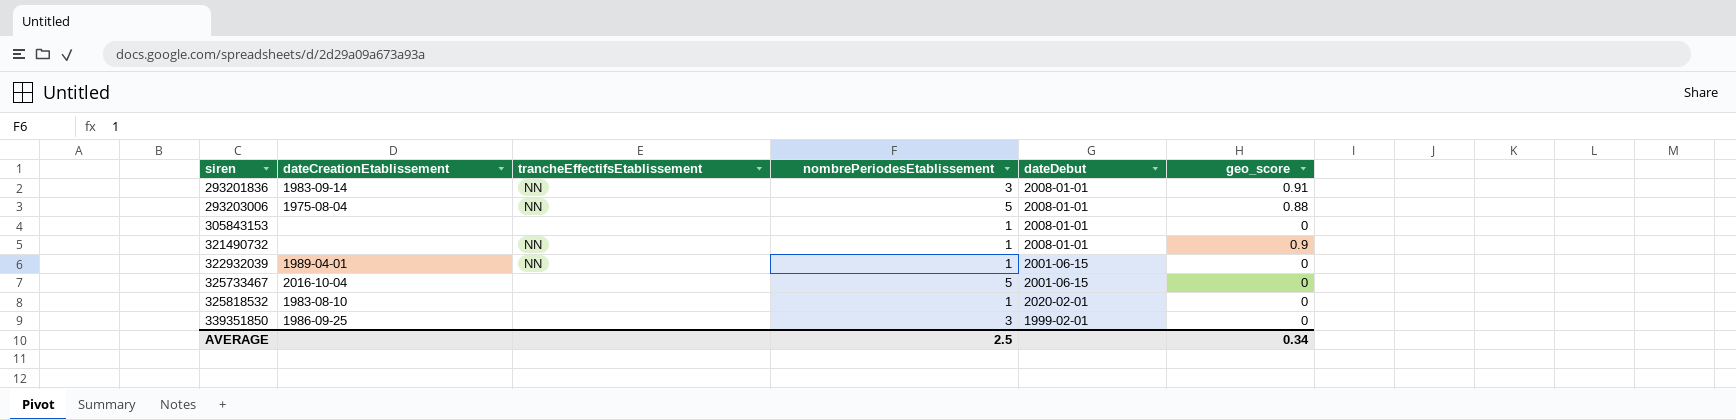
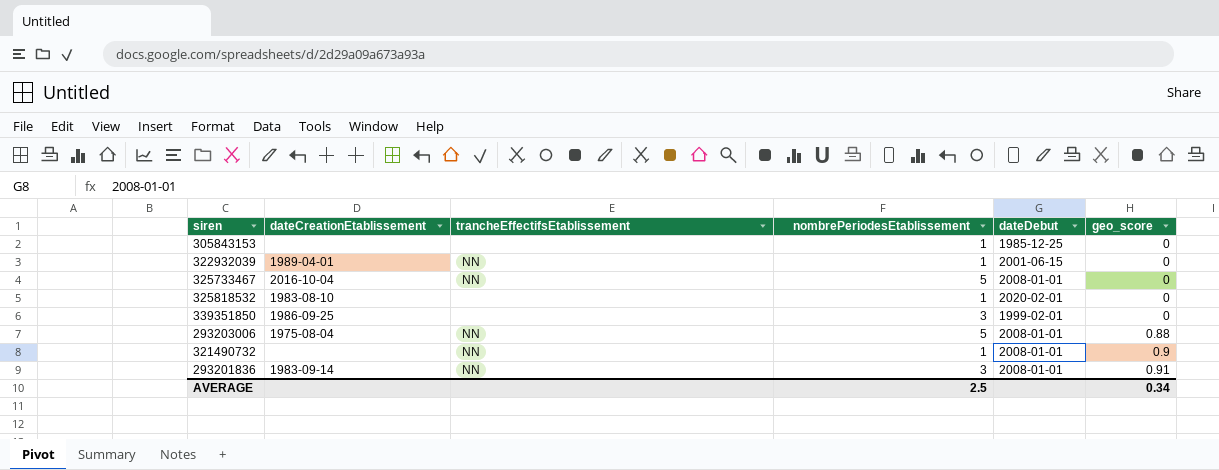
row order: siren ascending -> geo_score ascending
305843153 | dateDebut: 2008-01-01 -> 1985-12-25
325733467 | trancheEffectifsEtablissement: none -> NN
325733467 | dateDebut: 2001-06-15 -> 2008-01-01

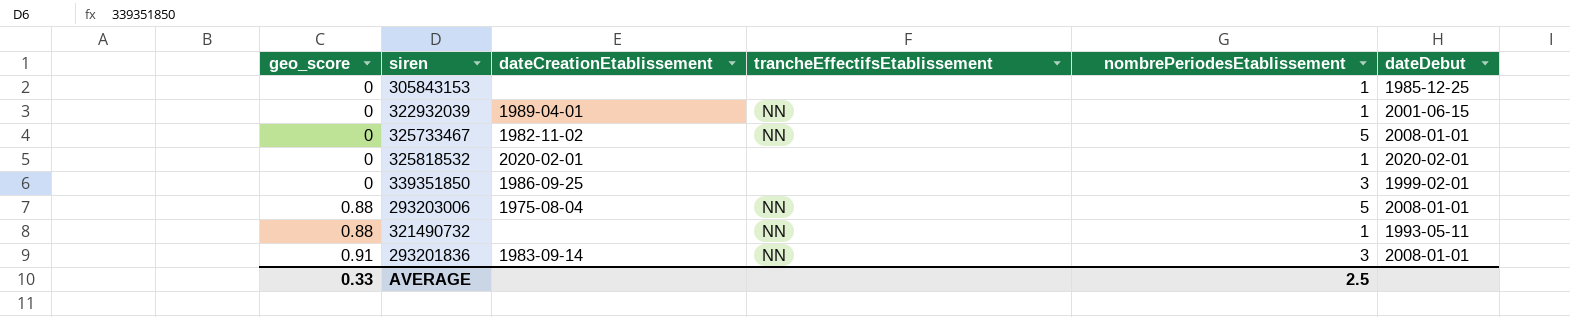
column geo_score | position: 6 -> 1
325733467 | dateCreationEtablissement: 2016-10-04 -> 1982-11-02
325818532 | dateCreationEtablissement: 1983-08-10 -> 2020-02-01
321490732 | geo_score: 0.9 -> 0.88
321490732 | dateDebut: 2008-01-01 -> 1993-05-11
AVERAGE | geo_score: 0.34 -> 0.33

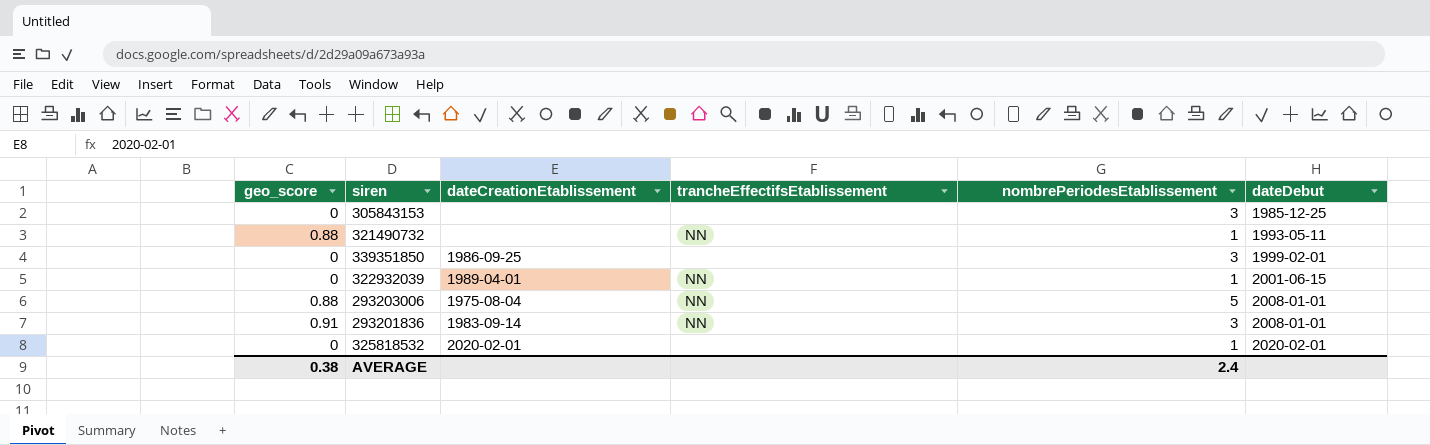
row order: geo_score ascending -> dateDebut ascending
row 325733467: 0 | 1982-11-02 | NN | 5 | 2008-01-01 -> none
305843153 | nombrePeriodesEtablissement: 1 -> 3
AVERAGE | geo_score: 0.33 -> 0.38
AVERAGE | nombrePeriodesEtablissement: 2.5 -> 2.4

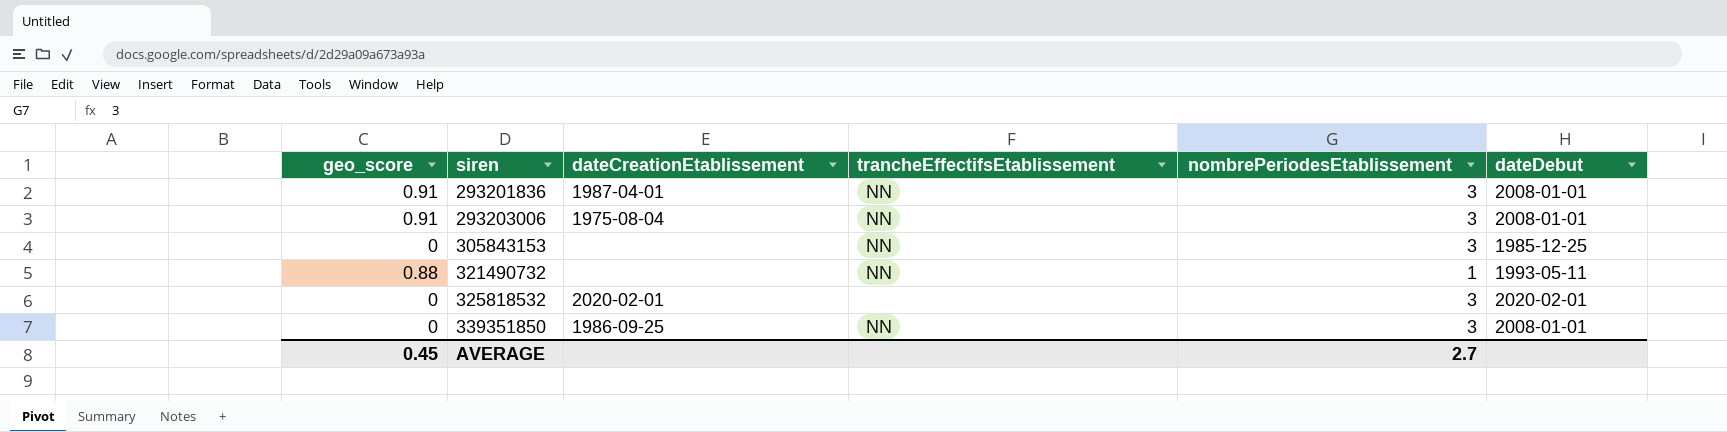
row order: dateDebut ascending -> siren ascending
row 322932039: 0 | 1989-04-01 | NN | 1 | 2001-06-15 -> none
293201836 | dateCreationEtablissement: 1983-09-14 -> 1987-04-01
293203006 | geo_score: 0.88 -> 0.91
293203006 | nombrePeriodesEtablissement: 5 -> 3
305843153 | trancheEffectifsEtablissement: none -> NN
325818532 | nombrePeriodesEtablissement: 1 -> 3
339351850 | trancheEffectifsEtablissement: none -> NN
339351850 | dateDebut: 1999-02-01 -> 2008-01-01
AVERAGE | geo_score: 0.38 -> 0.45
AVERAGE | nombrePeriodesEtablissement: 2.4 -> 2.7

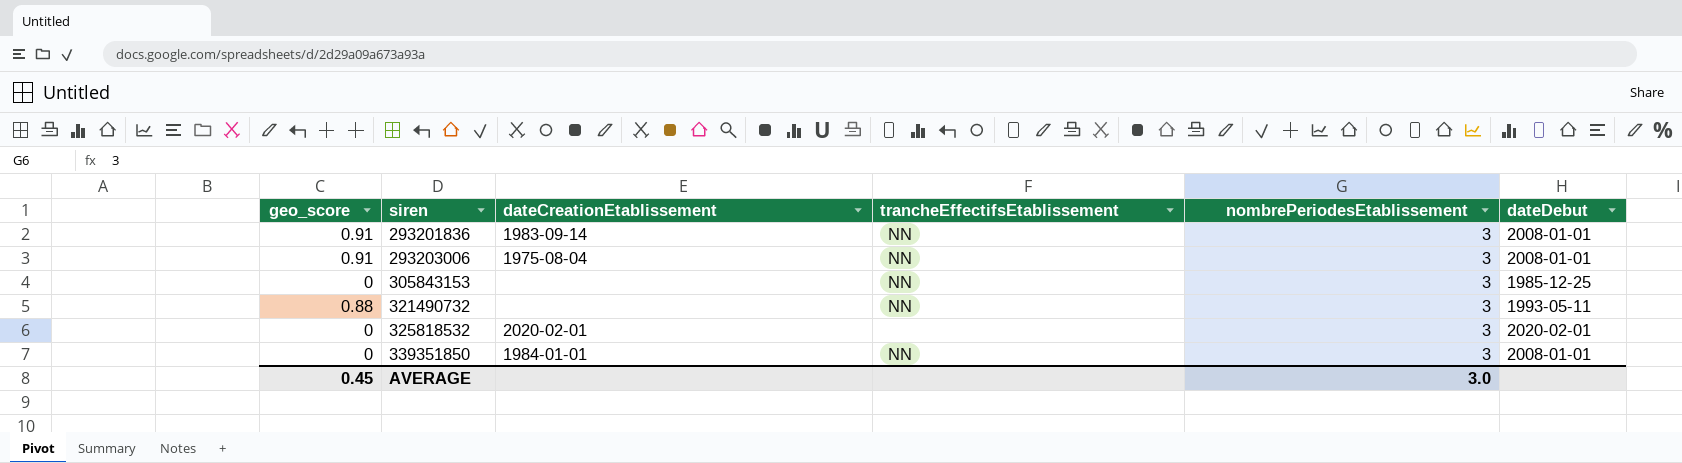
293201836 | dateCreationEtablissement: 1987-04-01 -> 1983-09-14
321490732 | nombrePeriodesEtablissement: 1 -> 3
339351850 | dateCreationEtablissement: 1986-09-25 -> 1984-01-01
AVERAGE | nombrePeriodesEtablissement: 2.7 -> 3.0

